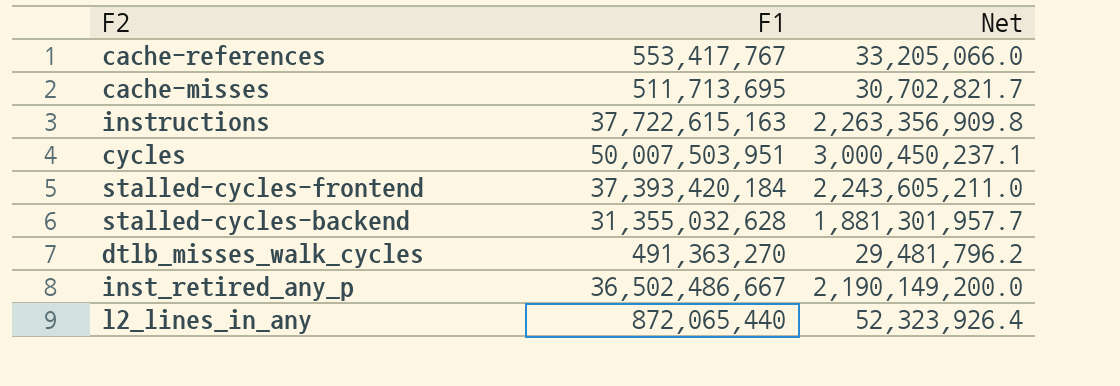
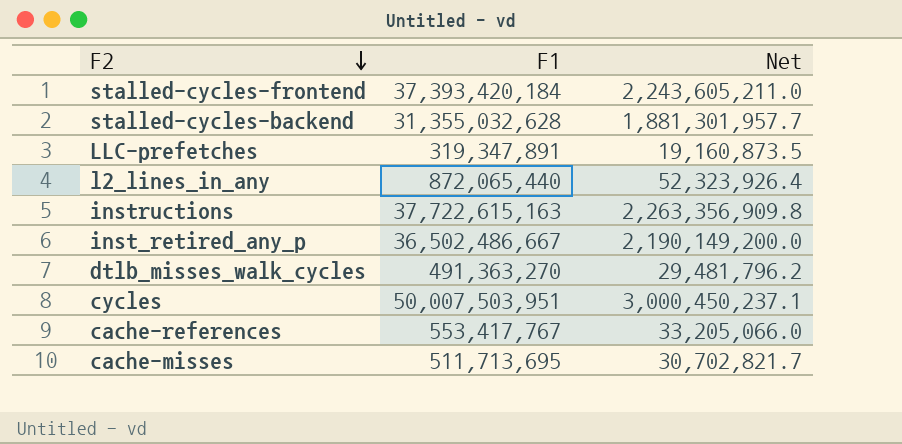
row order: none -> F2 descending
row LLC-prefetches: none -> 319,347,891 | 19,160,873.5

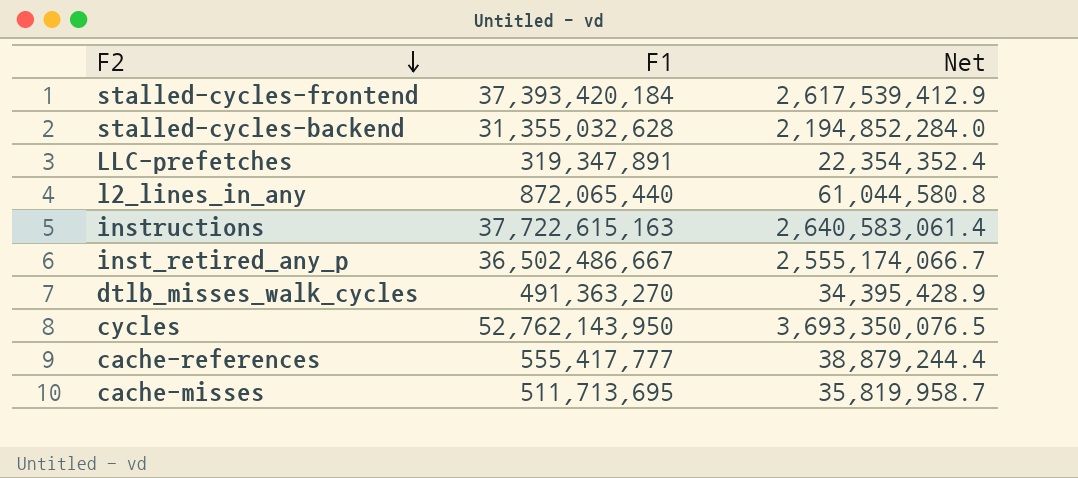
column Net | formula: [F1] * 0.06 -> [F1] * 0.07
cycles | F1: 50,007,503,951 -> 52,762,143,950
cache-references | F1: 553,417,767 -> 555,417,777

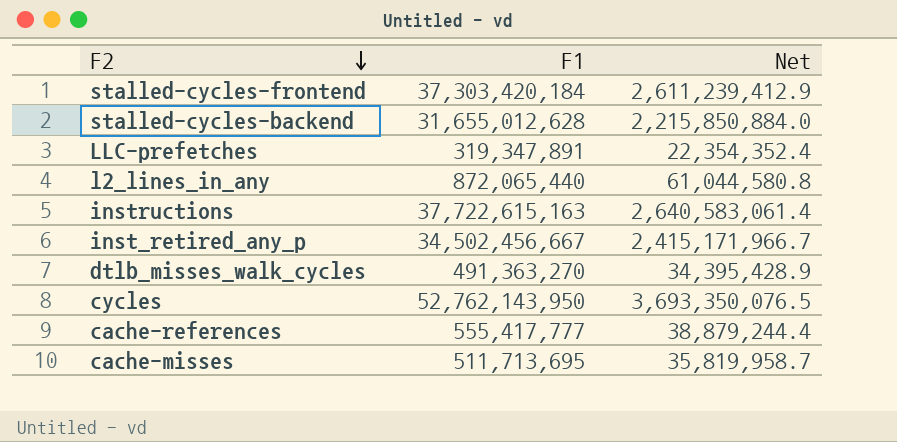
stalled-cycles-frontend | F1: 37,393,420,184 -> 37,303,420,184
stalled-cycles-frontend | Net: 2,617,539,412.9 -> 2,611,239,412.9
stalled-cycles-backend | F1: 31,355,032,628 -> 31,655,012,628
stalled-cycles-backend | Net: 2,194,852,284.0 -> 2,215,850,884.0
inst_retired_any_p | F1: 36,502,486,667 -> 34,502,456,667
inst_retired_any_p | Net: 2,555,174,066.7 -> 2,415,171,966.7

